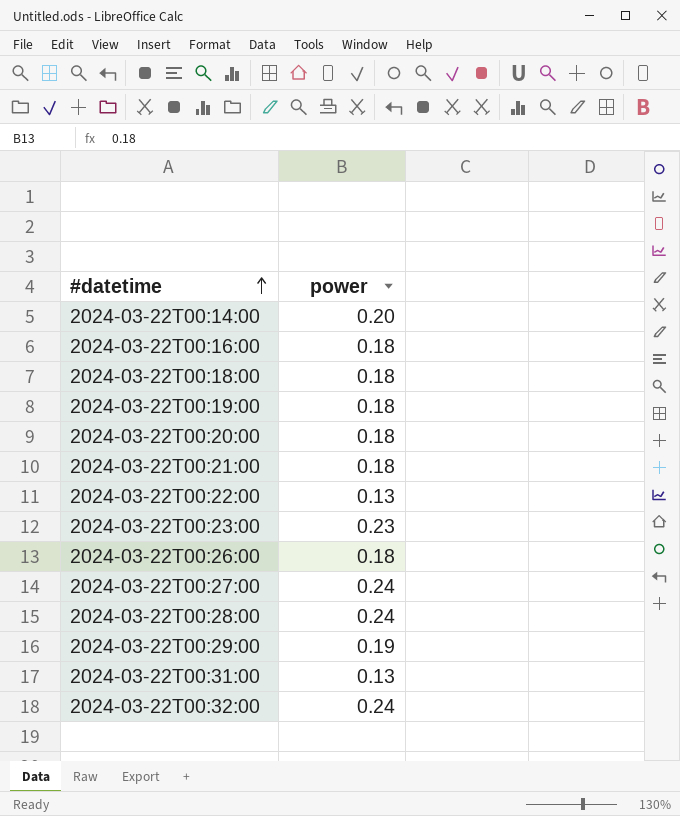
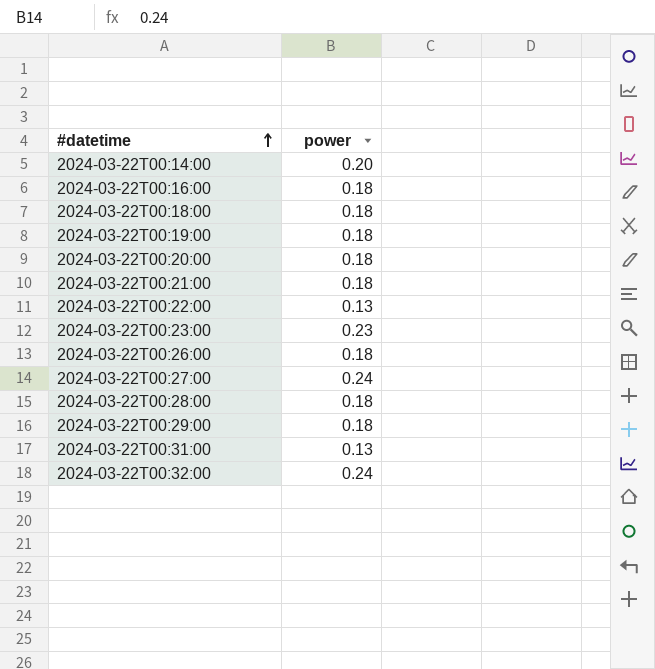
2024-03-22T00:28:00 | power: 0.24 -> 0.18
2024-03-22T00:29:00 | power: 0.19 -> 0.18

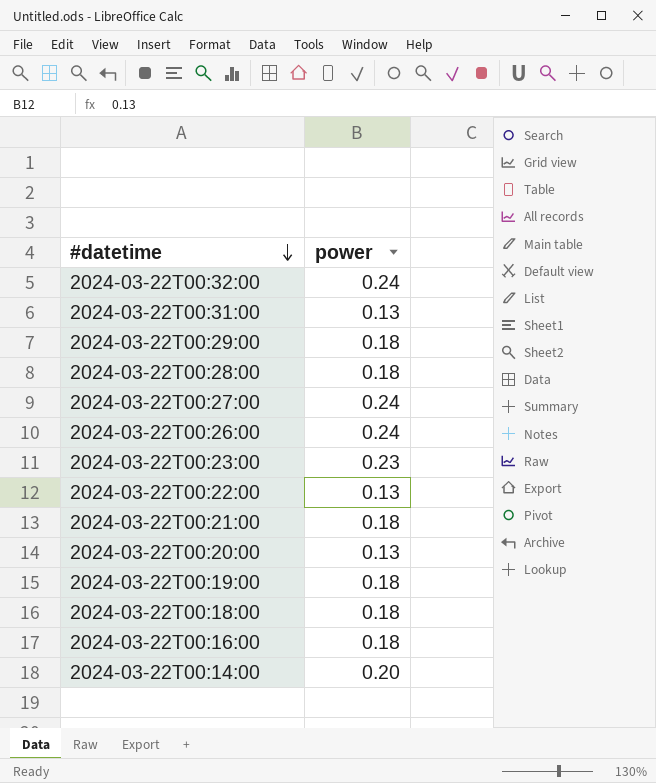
row order: #datetime ascending -> #datetime descending
2024-03-22T00:26:00 | power: 0.18 -> 0.24
2024-03-22T00:20:00 | power: 0.18 -> 0.13

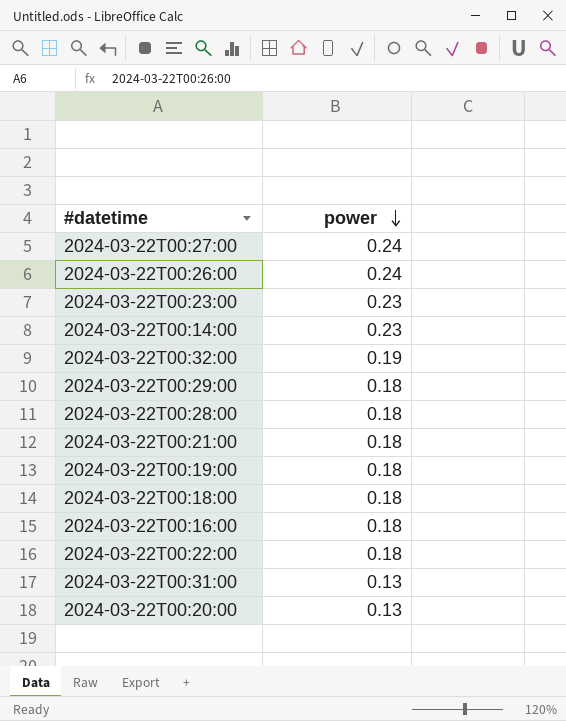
row order: #datetime descending -> power descending
2024-03-22T00:14:00 | power: 0.20 -> 0.23
2024-03-22T00:32:00 | power: 0.24 -> 0.19
2024-03-22T00:22:00 | power: 0.13 -> 0.18

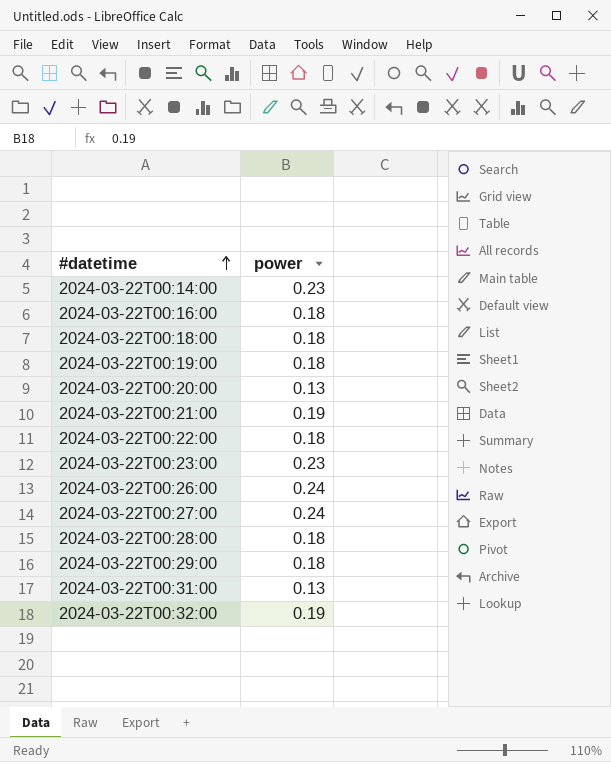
row order: power descending -> #datetime ascending
2024-03-22T00:21:00 | power: 0.18 -> 0.19

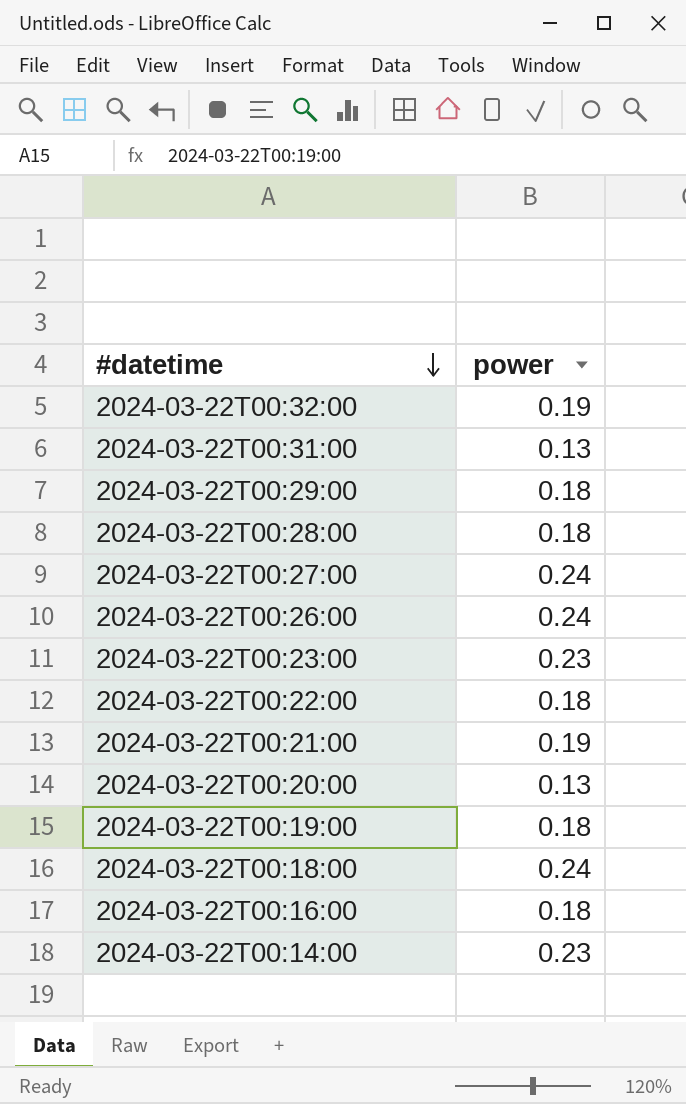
row order: #datetime ascending -> #datetime descending
2024-03-22T00:18:00 | power: 0.18 -> 0.24

